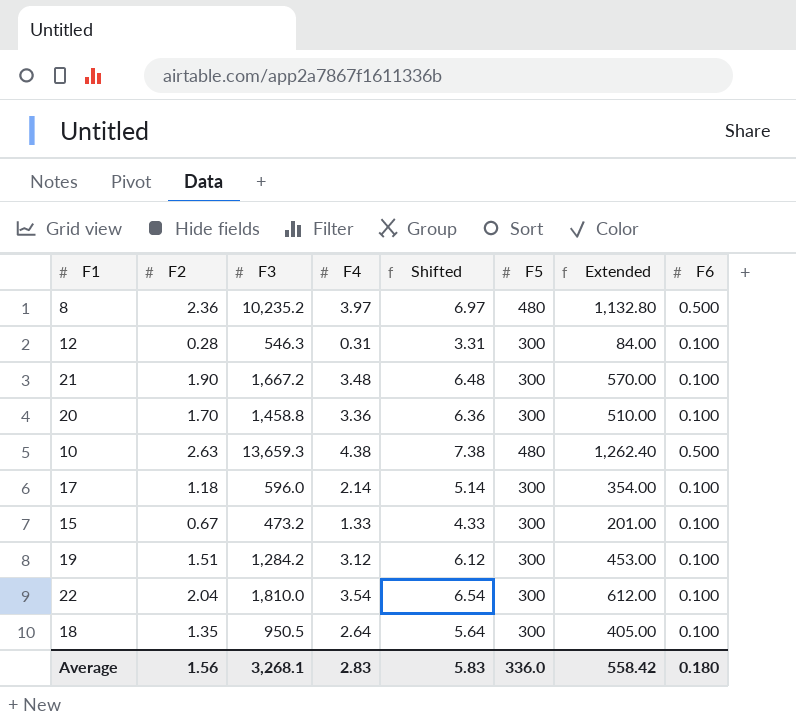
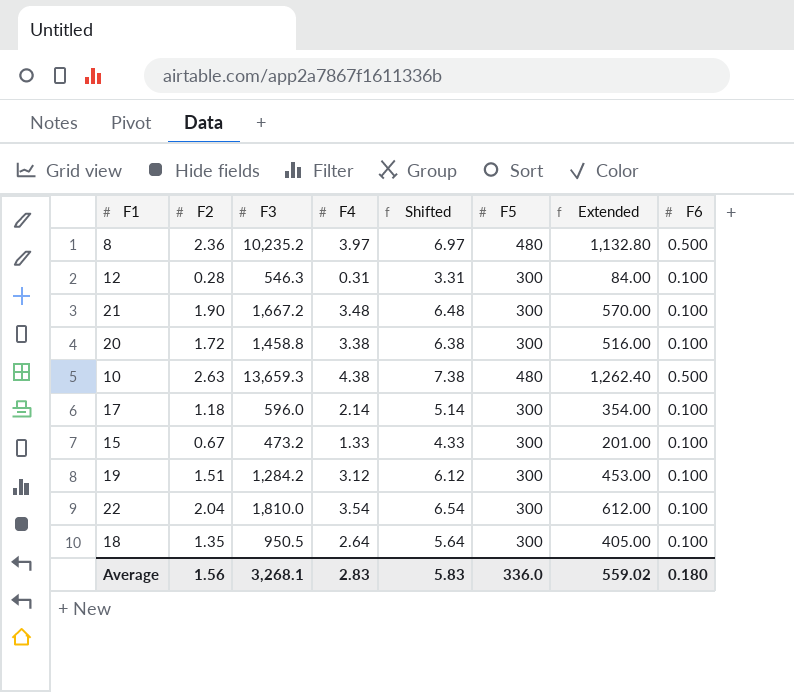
20 | F2: 1.70 -> 1.72
20 | F4: 3.36 -> 3.38
20 | Shifted: 6.36 -> 6.38
20 | Extended: 510.00 -> 516.00
Average | Extended: 558.42 -> 559.02

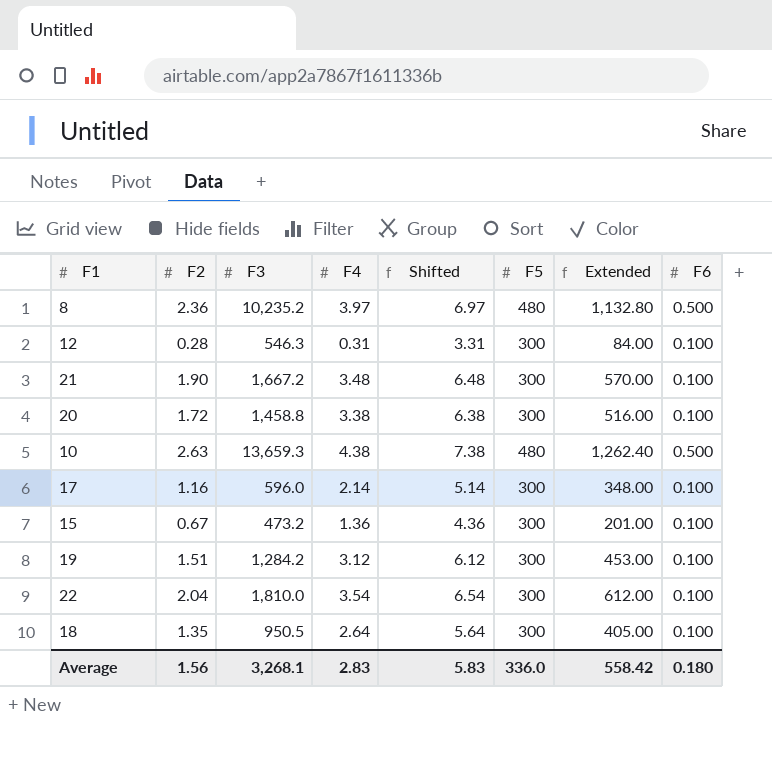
17 | F2: 1.18 -> 1.16
17 | Extended: 354.00 -> 348.00
15 | F4: 1.33 -> 1.36
15 | Shifted: 4.33 -> 4.36
Average | Extended: 559.02 -> 558.42

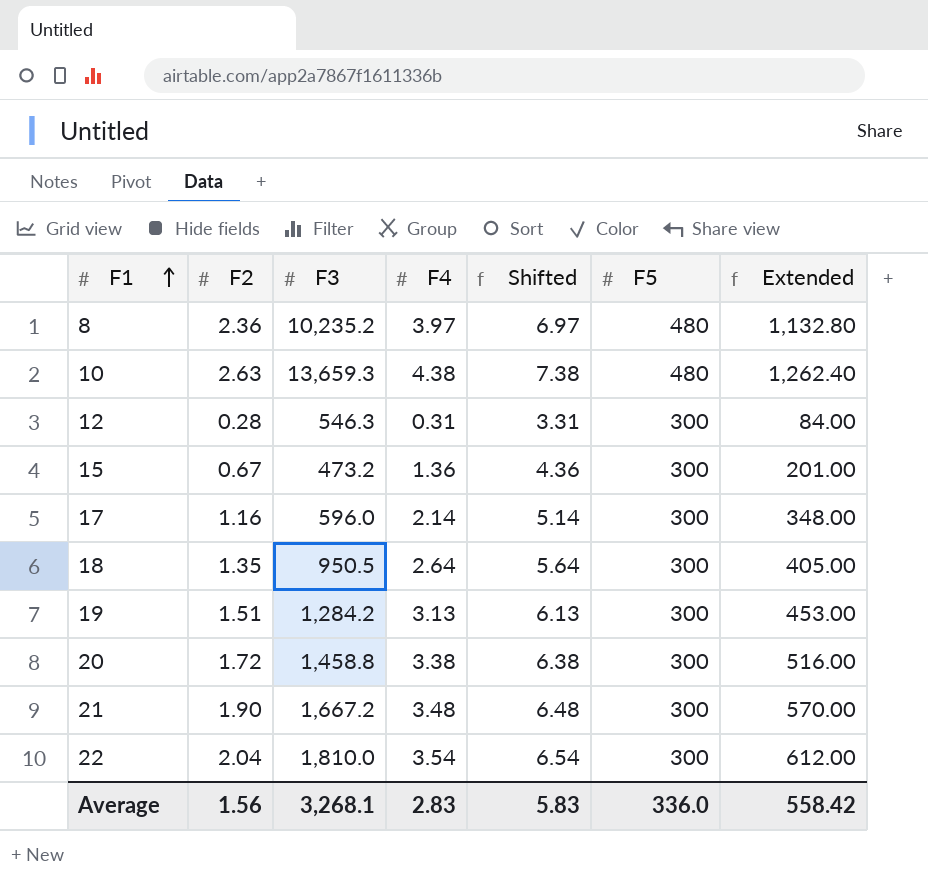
row order: none -> F1 ascending
column F6 | position: 8 -> none
19 | F4: 3.12 -> 3.13
19 | Shifted: 6.12 -> 6.13

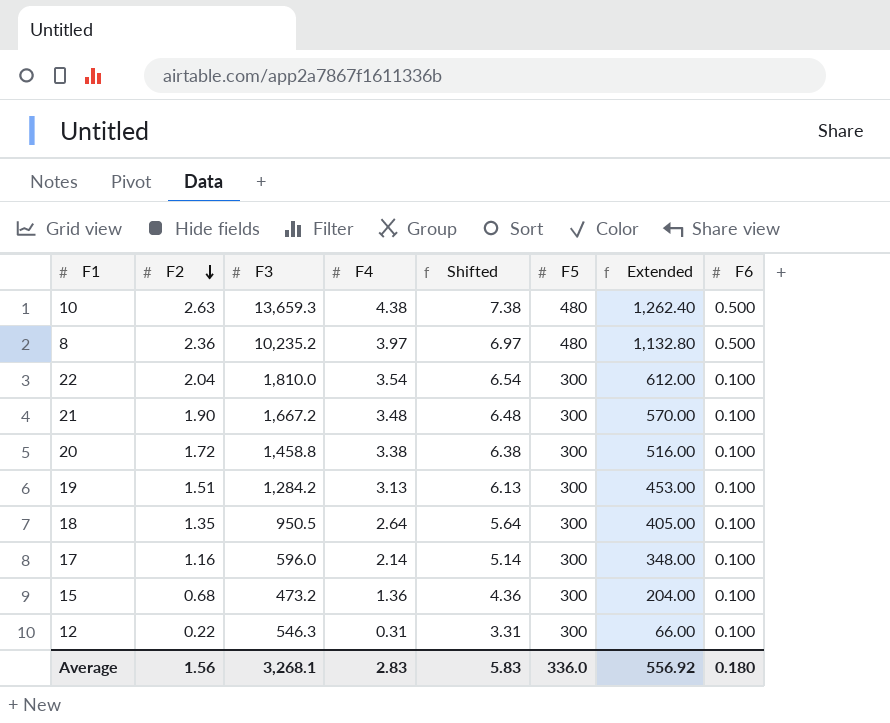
row order: F1 ascending -> F2 descending
column F6 | position: none -> 8
15 | F2: 0.67 -> 0.68
15 | Extended: 201.00 -> 204.00
12 | F2: 0.28 -> 0.22
12 | Extended: 84.00 -> 66.00
Average | Extended: 558.42 -> 556.92

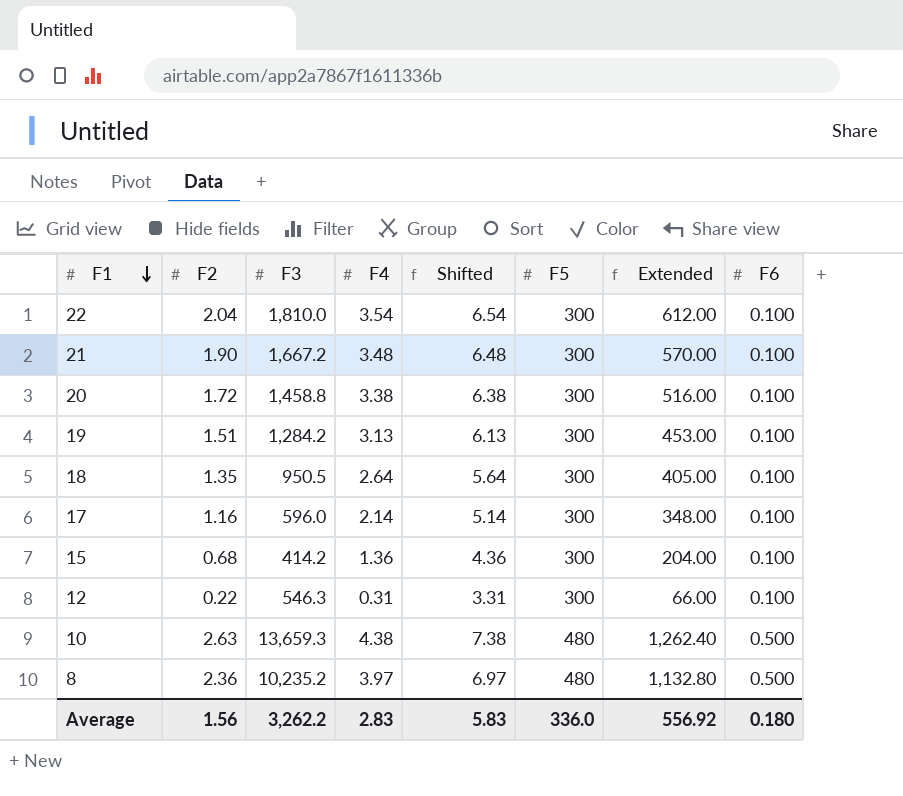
row order: F2 descending -> F1 descending
15 | F3: 473.2 -> 414.2
Average | F3: 3,268.1 -> 3,262.2

